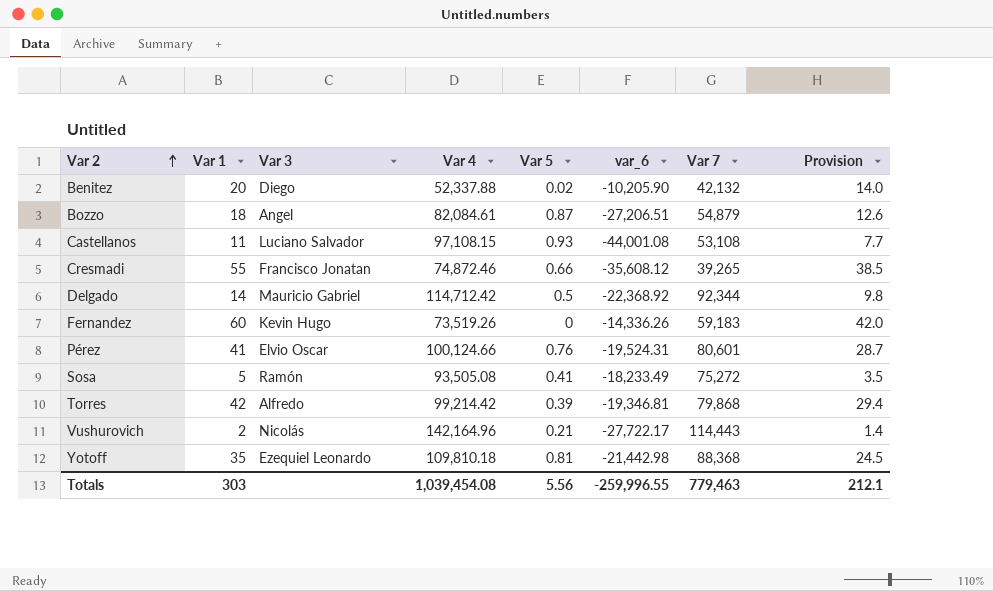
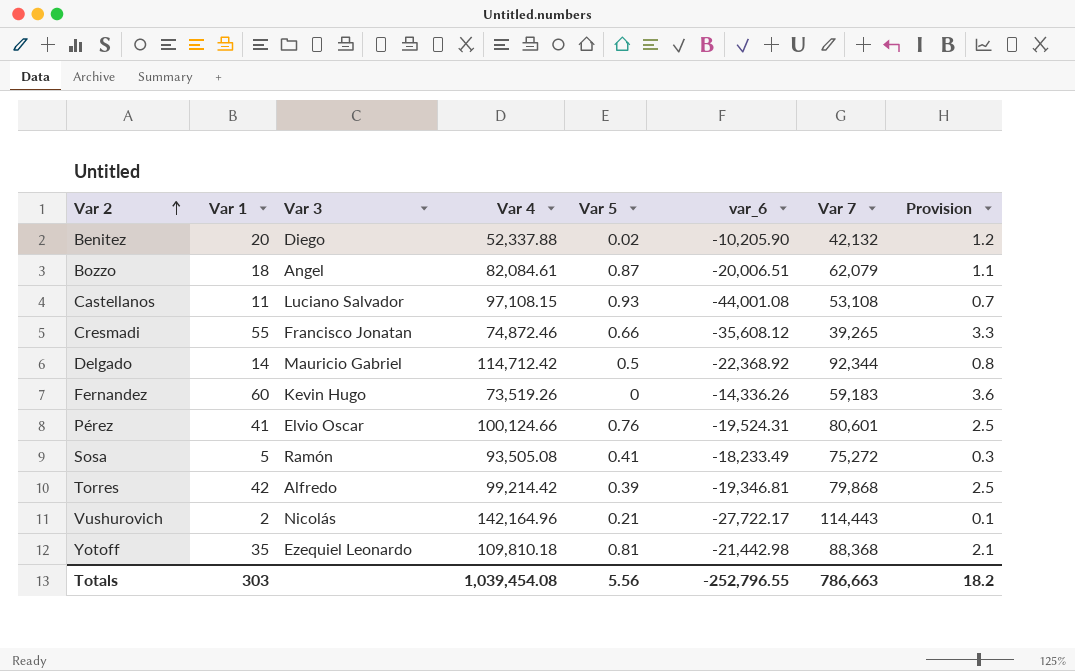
column Provision | formula: [Var 1] * 0.7 -> [Var 1] * 0.06
Bozzo | var_6: -27,206.51 -> -20,006.51
Bozzo | Var 7: 54,879 -> 62,079
Totals | var_6: -259,996.55 -> -252,796.55
Totals | Var 7: 779,463 -> 786,663
Totals | Provision: 212.1 -> 18.2

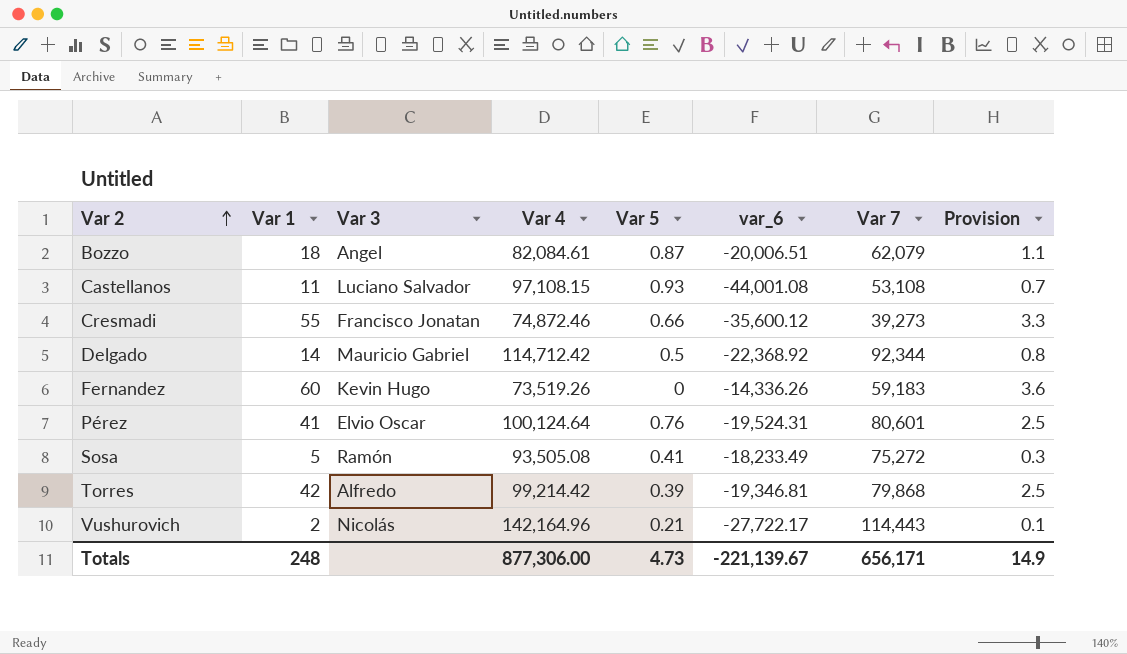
row Benitez: 20 | Diego | 52,337.88 | 0.02 | -10,205.90 | 42,132 | 1.2 -> none
row Yotoff: 35 | Ezequiel Leonardo | 109,810.18 | 0.81 | -21,442.98 | 88,368 | 2.1 -> none
Cresmadi | var_6: -35,608.12 -> -35,600.12
Cresmadi | Var 7: 39,265 -> 39,273
Pérez | Var 4: 100,124.66 -> 100,124.64
Totals | Var 1: 303 -> 248
Totals | Var 4: 1,039,454.08 -> 877,306.00
Totals | Var 5: 5.56 -> 4.73
Totals | var_6: -252,796.55 -> -221,139.67
Totals | Var 7: 786,663 -> 656,171
Totals | Provision: 18.2 -> 14.9

